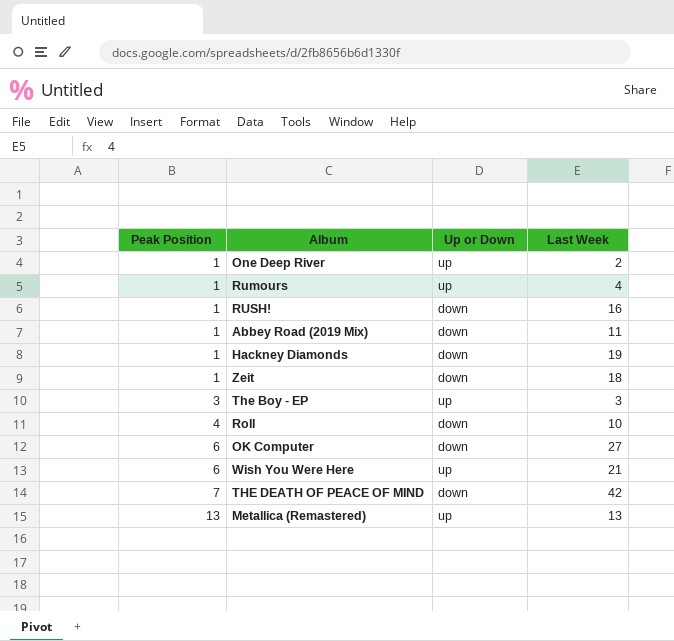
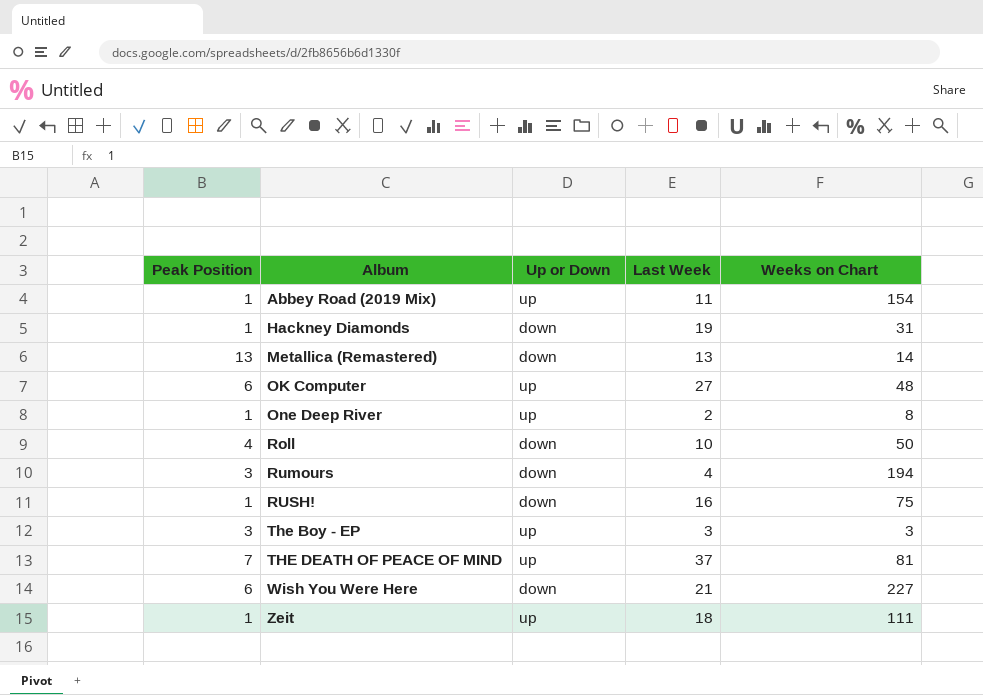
row order: Peak Position ascending -> Album ascending
column Weeks on Chart | position: none -> 5
Abbey Road (2019 Mix) | Up or Down: down -> up
Metallica (Remastered) | Up or Down: up -> down
OK Computer | Up or Down: down -> up
Rumours | Peak Position: 1 -> 3
Rumours | Up or Down: up -> down
THE DEATH OF PEACE OF MIND | Up or Down: down -> up
THE DEATH OF PEACE OF MIND | Last Week: 42 -> 37
Wish You Were Here | Up or Down: up -> down
Zeit | Up or Down: down -> up

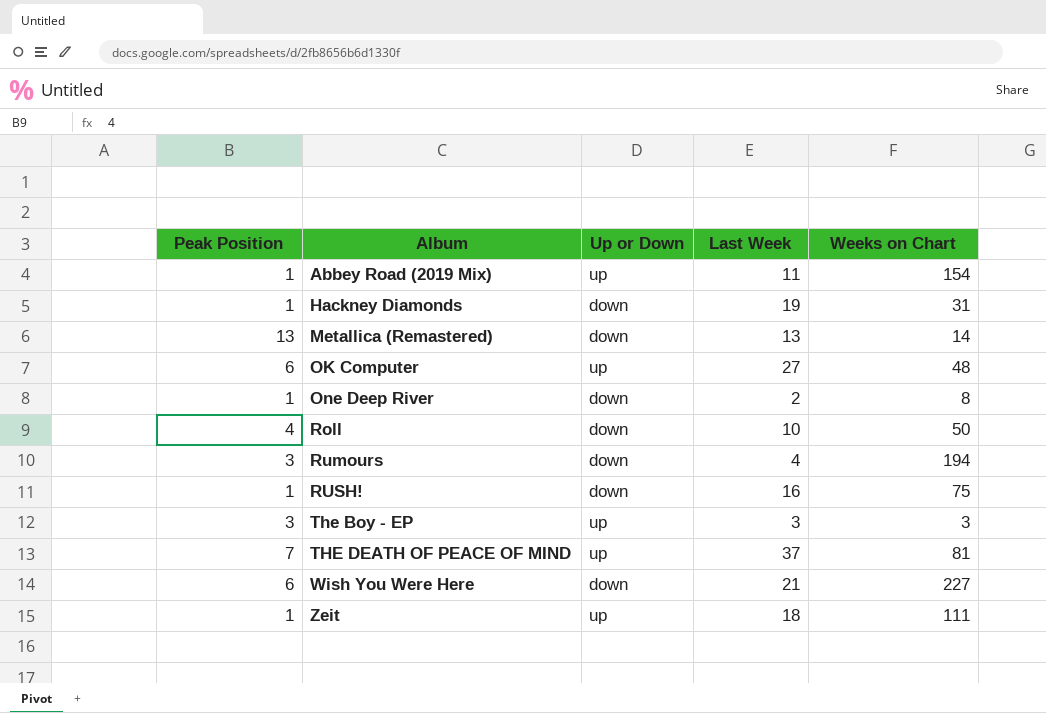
One Deep River | Up or Down: up -> down

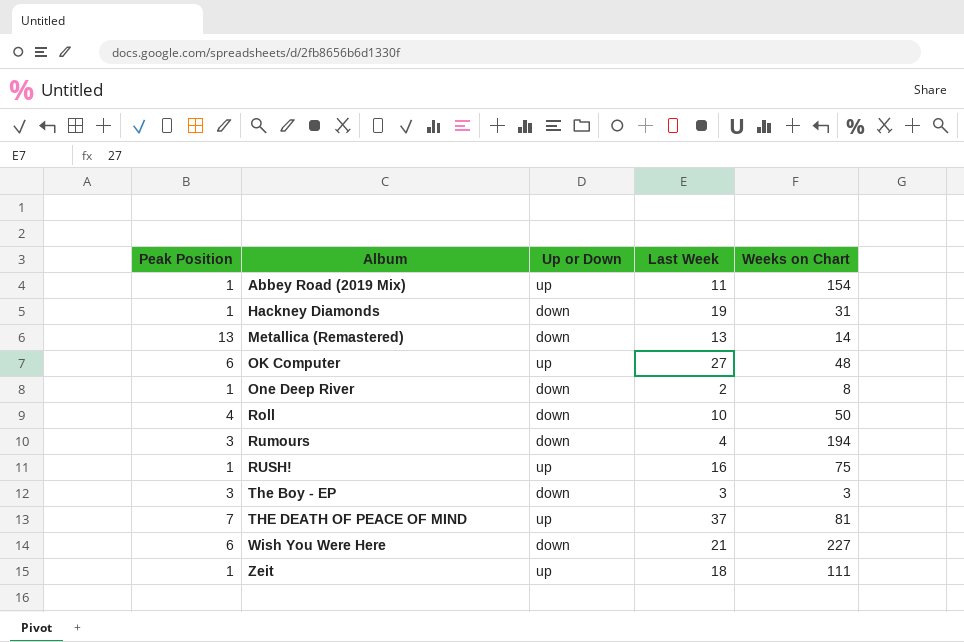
RUSH! | Up or Down: down -> up
The Boy - EP | Up or Down: up -> down

